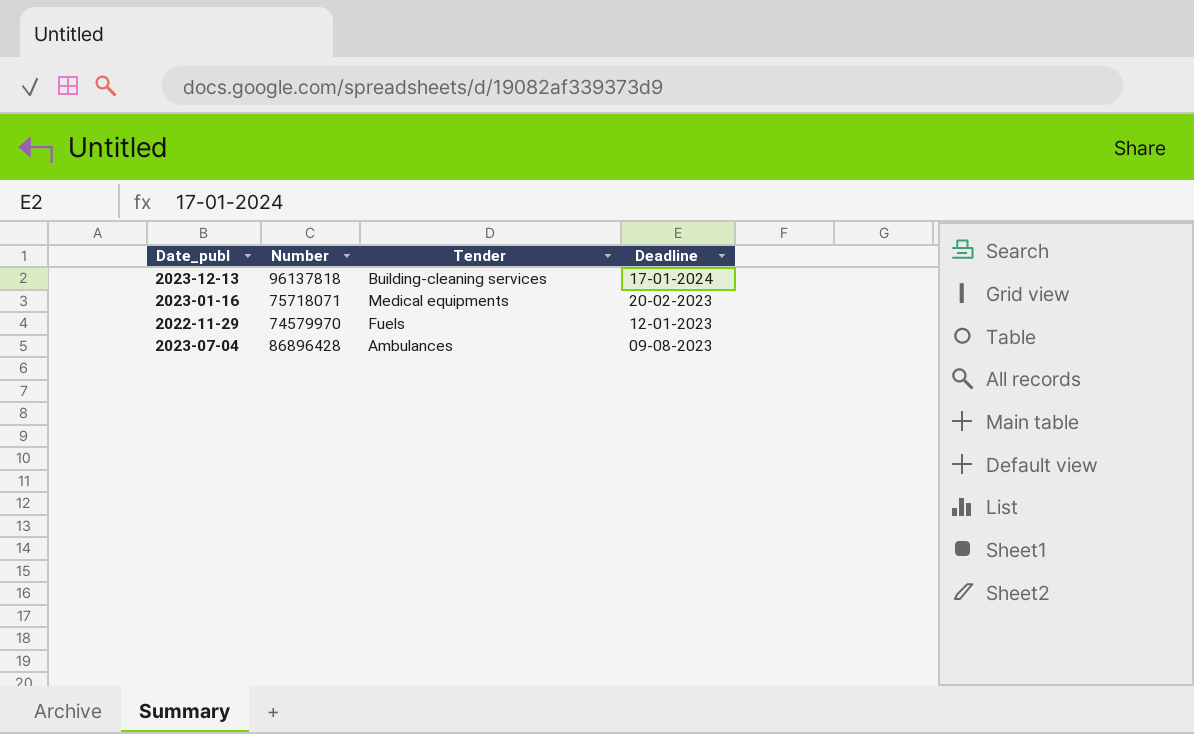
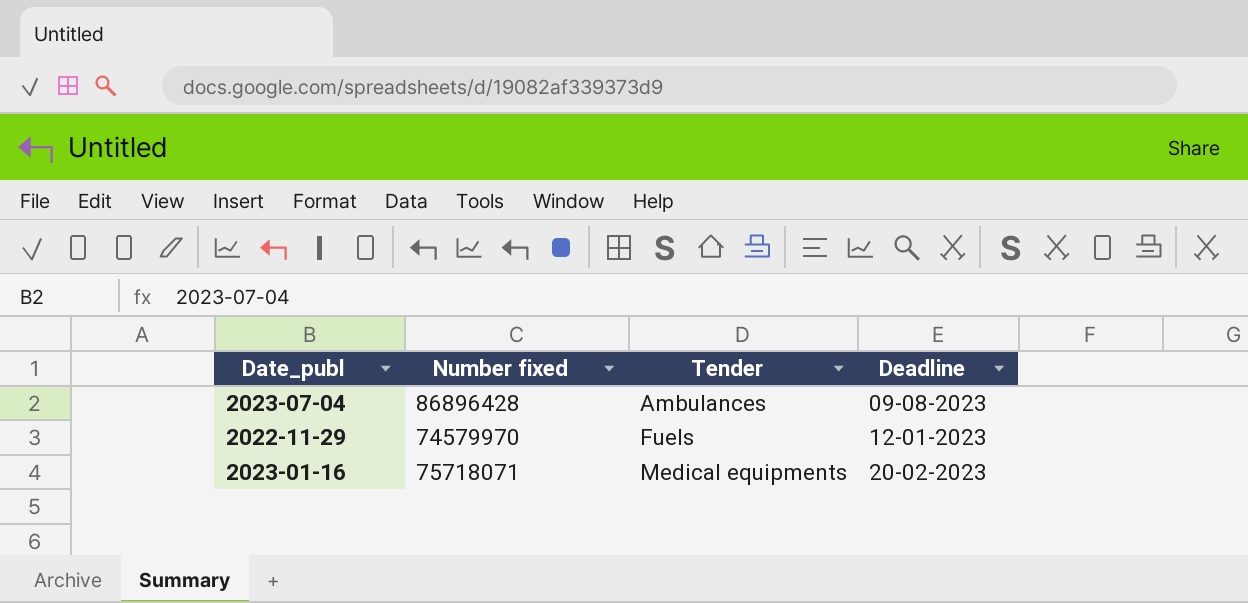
row order: none -> Tender ascending
column name: Number -> Number fixed
row 2023-12-13: 96137818 | Building-cleaning services | 17-01-2024 -> none

